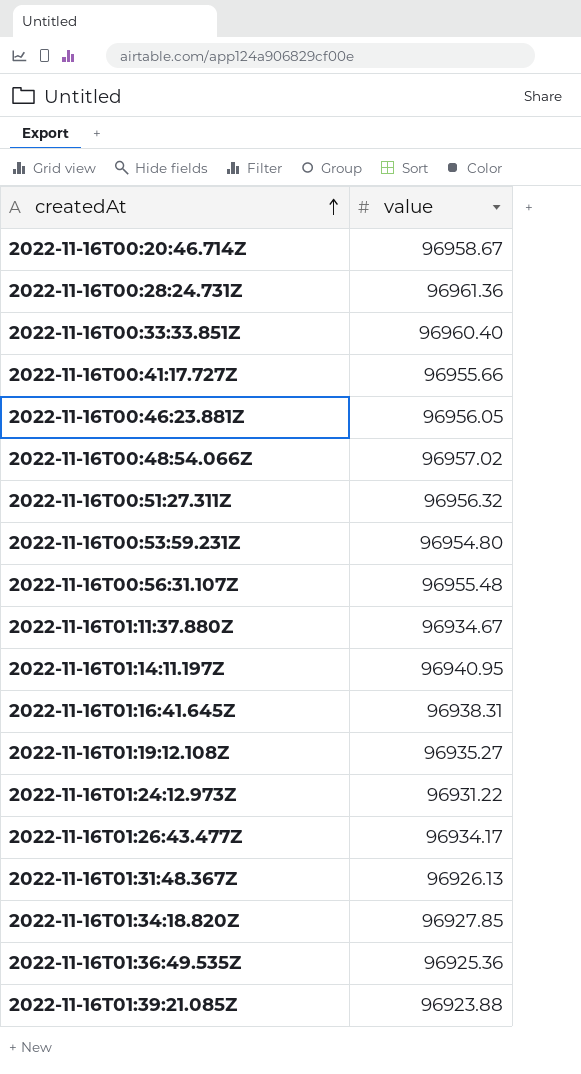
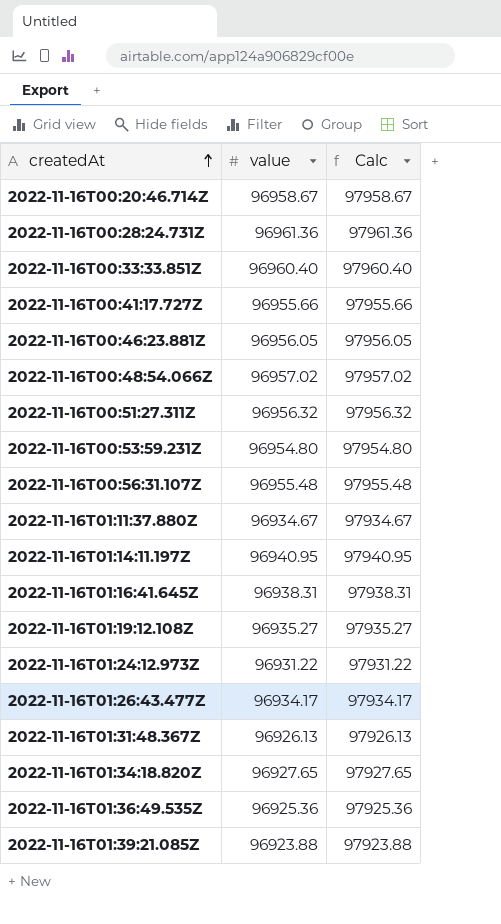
column Calc | formula: none -> [value] + 1000
2022-11-16T01:34:18.820Z | value: 96927.85 -> 96927.65

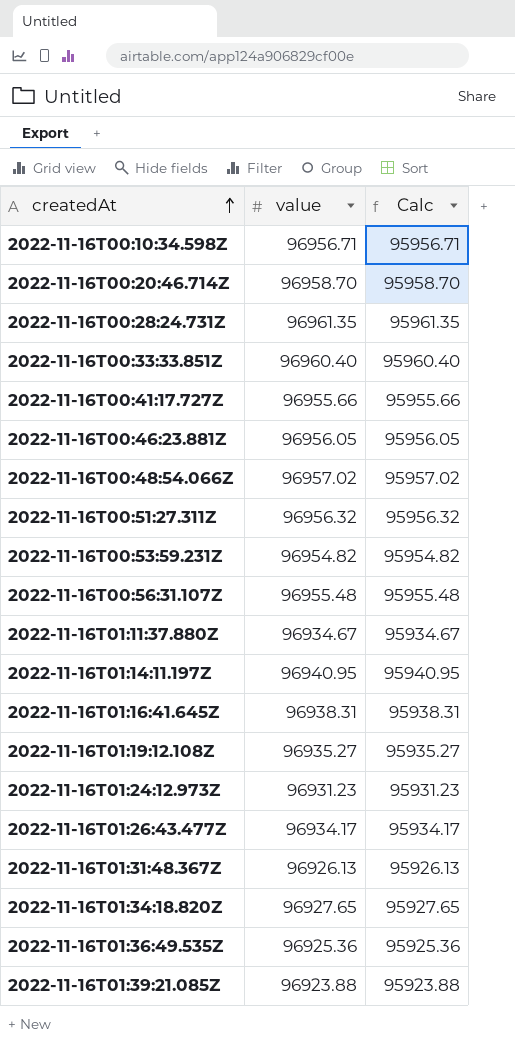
column Calc | formula: [value] + 1000 -> [value] - 1000
row 2022-11-16T00:10:34.598Z: none -> 96956.71 | 95956.71
2022-11-16T00:20:46.714Z | value: 96958.67 -> 96958.70
2022-11-16T00:28:24.731Z | value: 96961.36 -> 96961.35
2022-11-16T00:53:59.231Z | value: 96954.80 -> 96954.82
2022-11-16T01:24:12.973Z | value: 96931.22 -> 96931.23

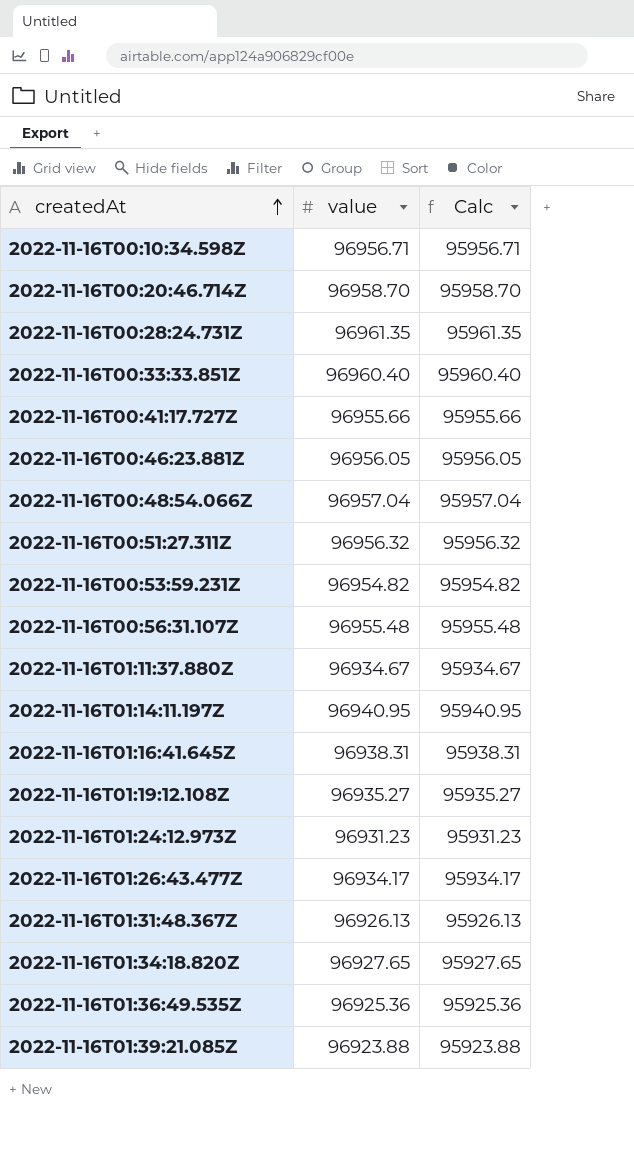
2022-11-16T00:48:54.066Z | value: 96957.02 -> 96957.04
2022-11-16T00:48:54.066Z | Calc: 95957.02 -> 95957.04

